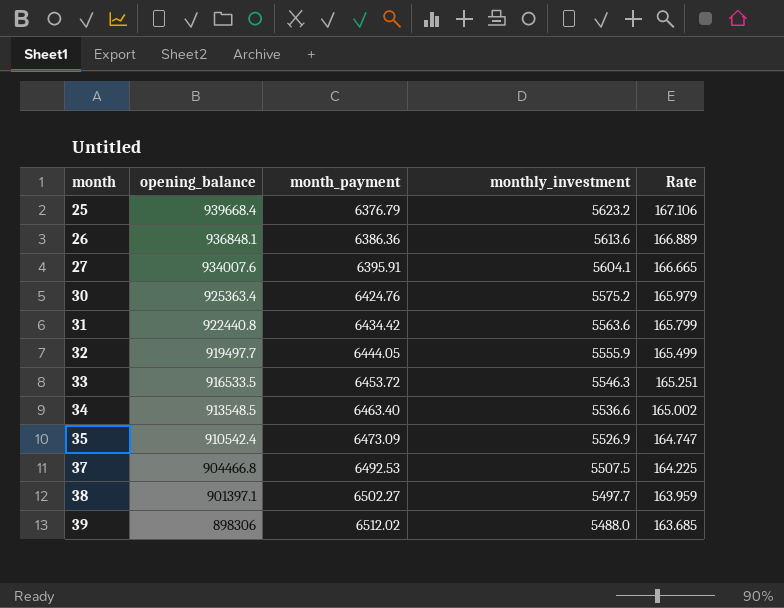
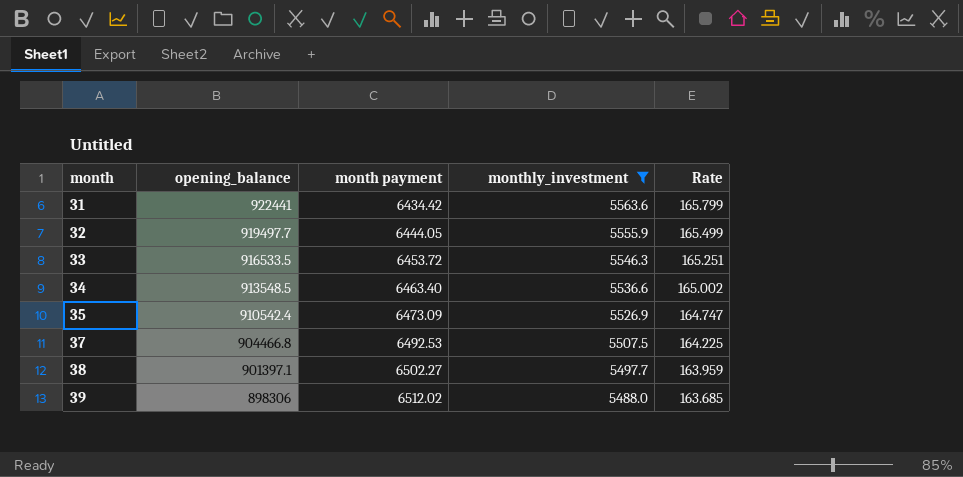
filter: none -> monthly_investment <= 5563.6
column name: month_payment -> month payment
31 | opening_balance: 922440.8 -> 922441

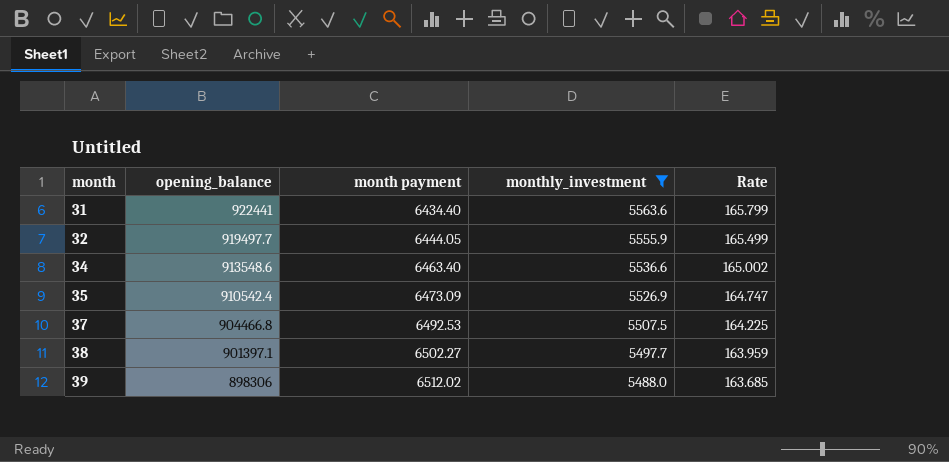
row 33: 916533.5 | 6453.72 | 5546.3 | 165.251 -> none
31 | month payment: 6434.42 -> 6434.40
34 | opening_balance: 913548.5 -> 913548.6

